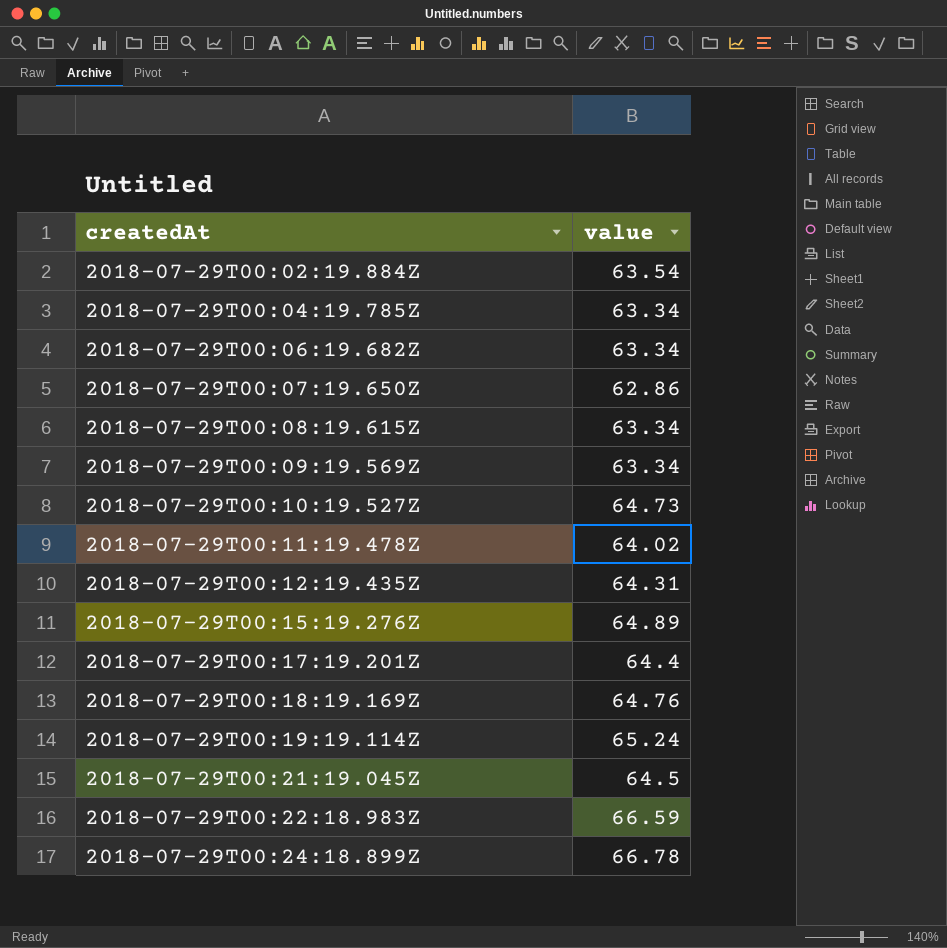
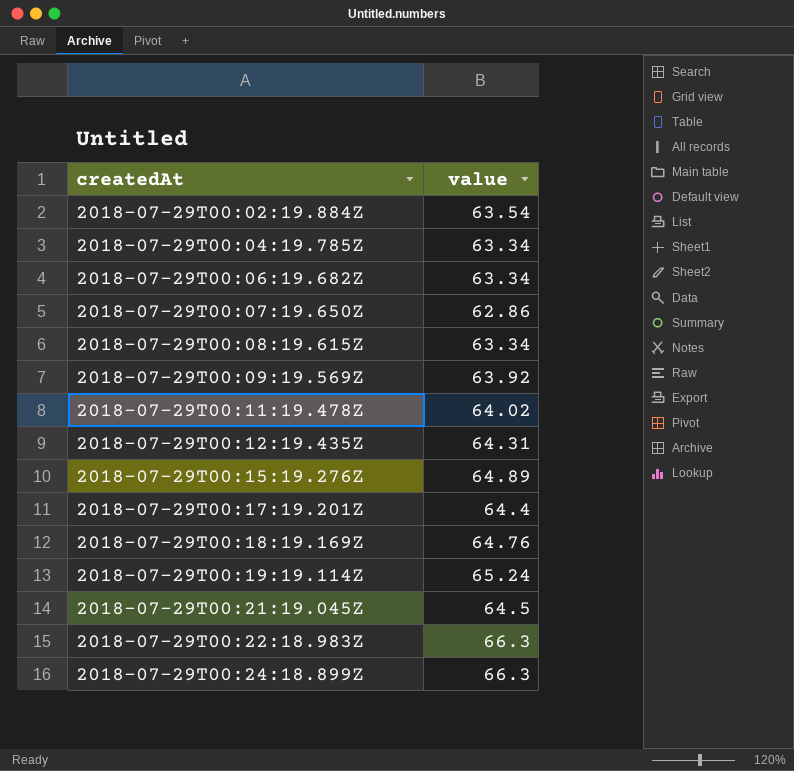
row 2018-07-29T00:10:19.527Z: 64.73 -> none
2018-07-29T00:09:19.569Z | value: 63.34 -> 63.92
2018-07-29T00:22:18.983Z | value: 66.59 -> 66.3
2018-07-29T00:24:18.899Z | value: 66.78 -> 66.3

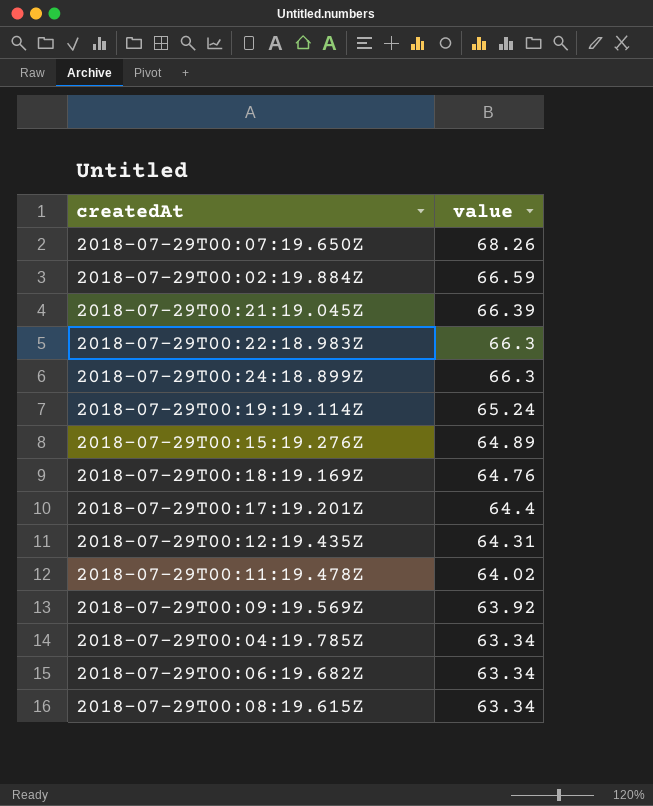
row order: createdAt ascending -> value descending
2018-07-29T00:07:19.650Z | value: 62.86 -> 68.26
2018-07-29T00:02:19.884Z | value: 63.54 -> 66.59
2018-07-29T00:21:19.045Z | value: 64.5 -> 66.39

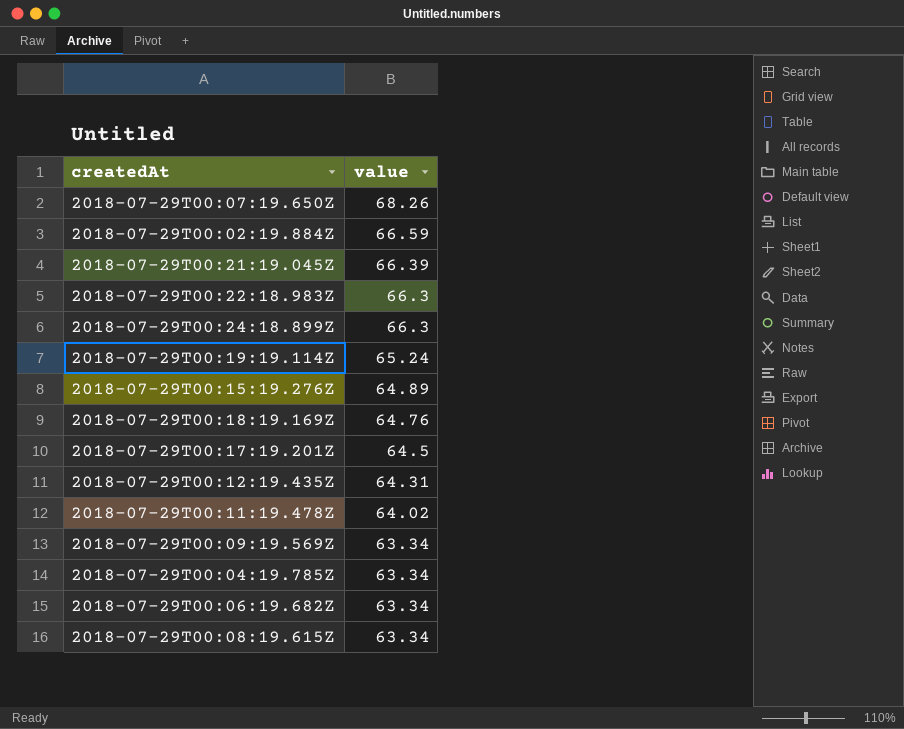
2018-07-29T00:17:19.201Z | value: 64.4 -> 64.5
2018-07-29T00:09:19.569Z | value: 63.92 -> 63.34

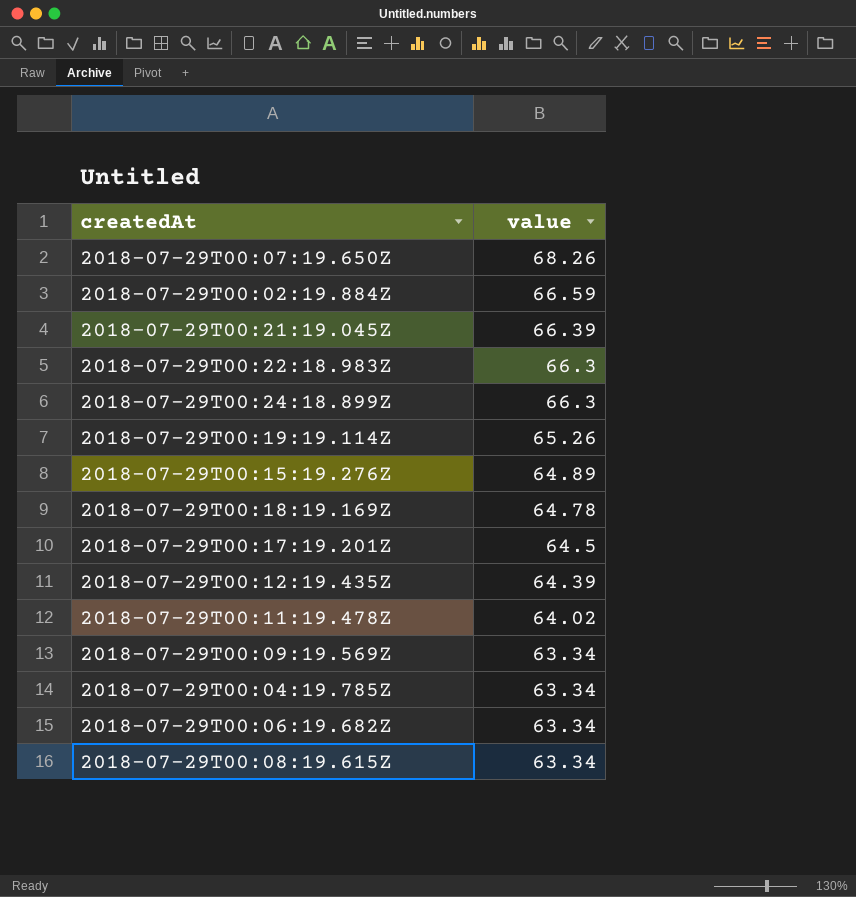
2018-07-29T00:19:19.114Z | value: 65.24 -> 65.26
2018-07-29T00:18:19.169Z | value: 64.76 -> 64.78
2018-07-29T00:12:19.435Z | value: 64.31 -> 64.39

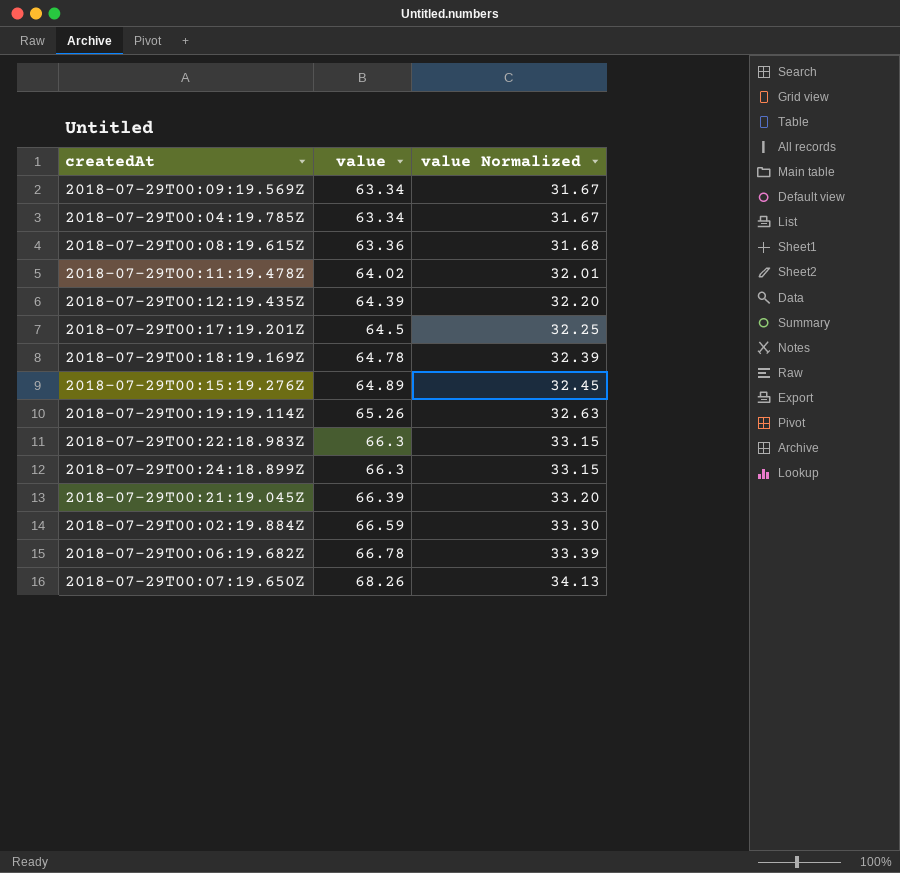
row order: value descending -> value ascending
column value Normalized | formula: none -> [value] * 0.5
2018-07-29T00:08:19.615Z | value: 63.34 -> 63.36
2018-07-29T00:06:19.682Z | value: 63.34 -> 66.78

